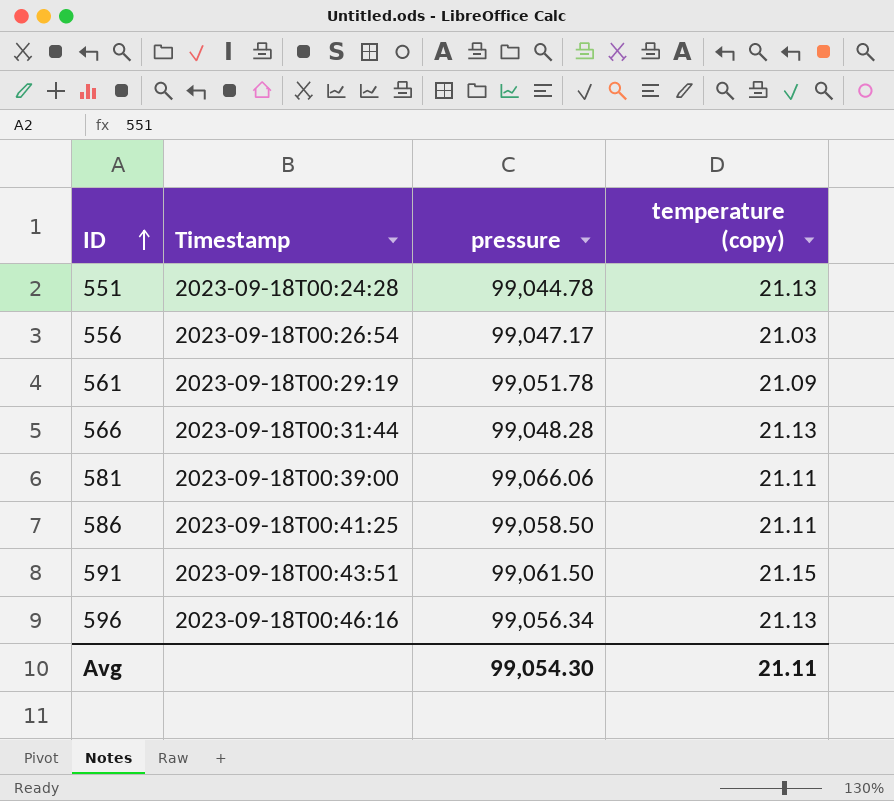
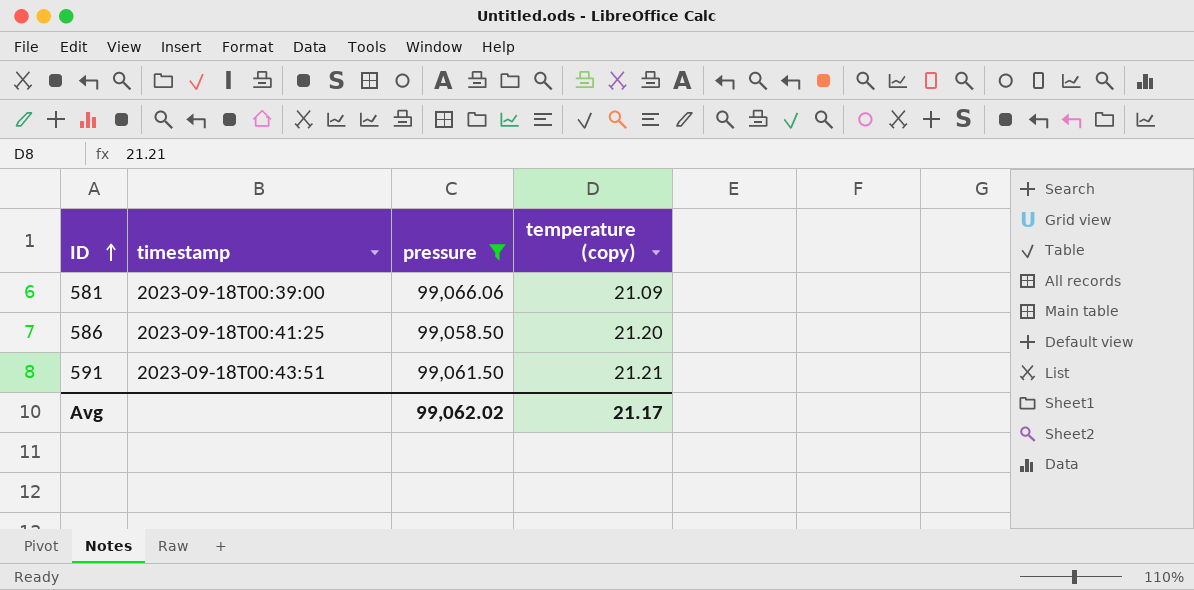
filter: none -> pressure >= 99,058.50
column name: Timestamp -> timestamp
581 | temperature (copy): 21.11 -> 21.09
586 | temperature (copy): 21.11 -> 21.20
591 | temperature (copy): 21.15 -> 21.21
Avg | pressure: 99,054.30 -> 99,062.02
Avg | temperature (copy): 21.11 -> 21.17

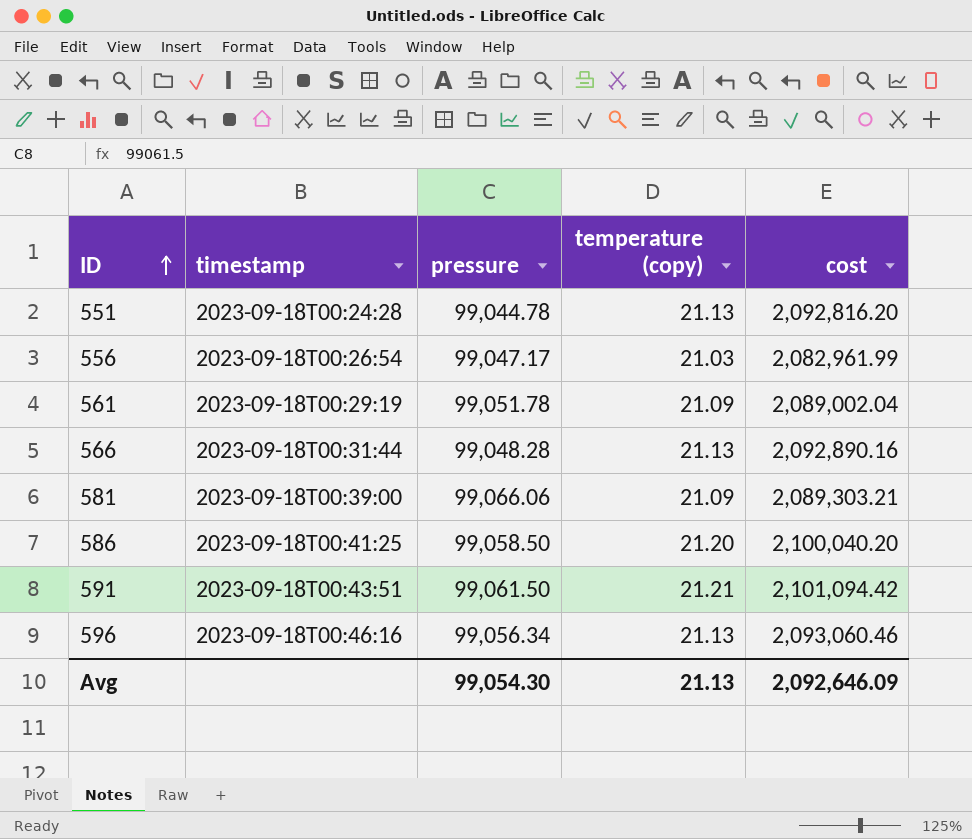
filter: pressure >= 99,058.50 -> none
column cost | formula: none -> [pressure] * [temperature (copy)]
Avg | pressure: 99,062.02 -> 99,054.30
Avg | temperature (copy): 21.17 -> 21.13

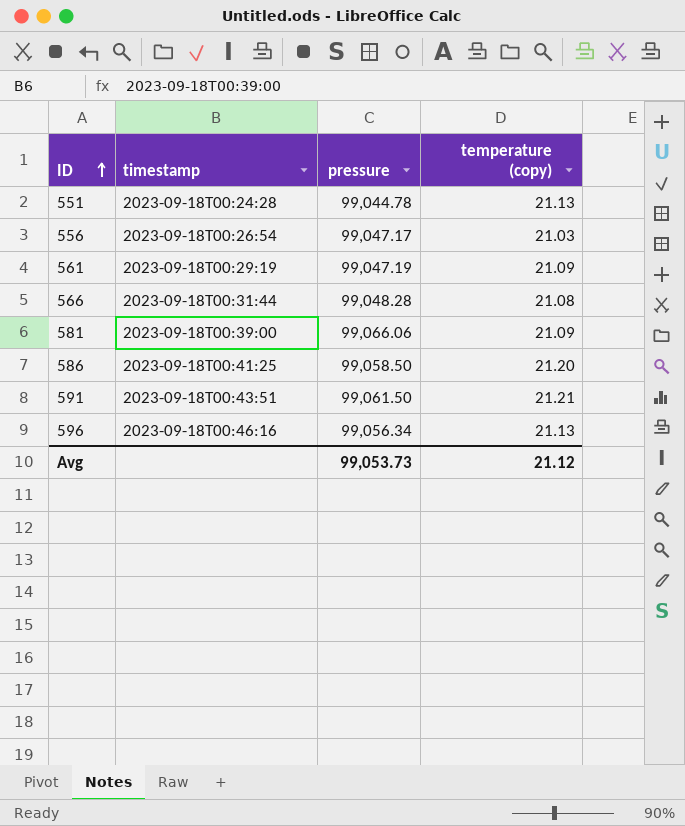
column cost | formula: [pressure] * [temperature (copy)] -> none
561 | pressure: 99,051.78 -> 99,047.19
566 | temperature (copy): 21.13 -> 21.08
Avg | pressure: 99,054.30 -> 99,053.73
Avg | temperature (copy): 21.13 -> 21.12

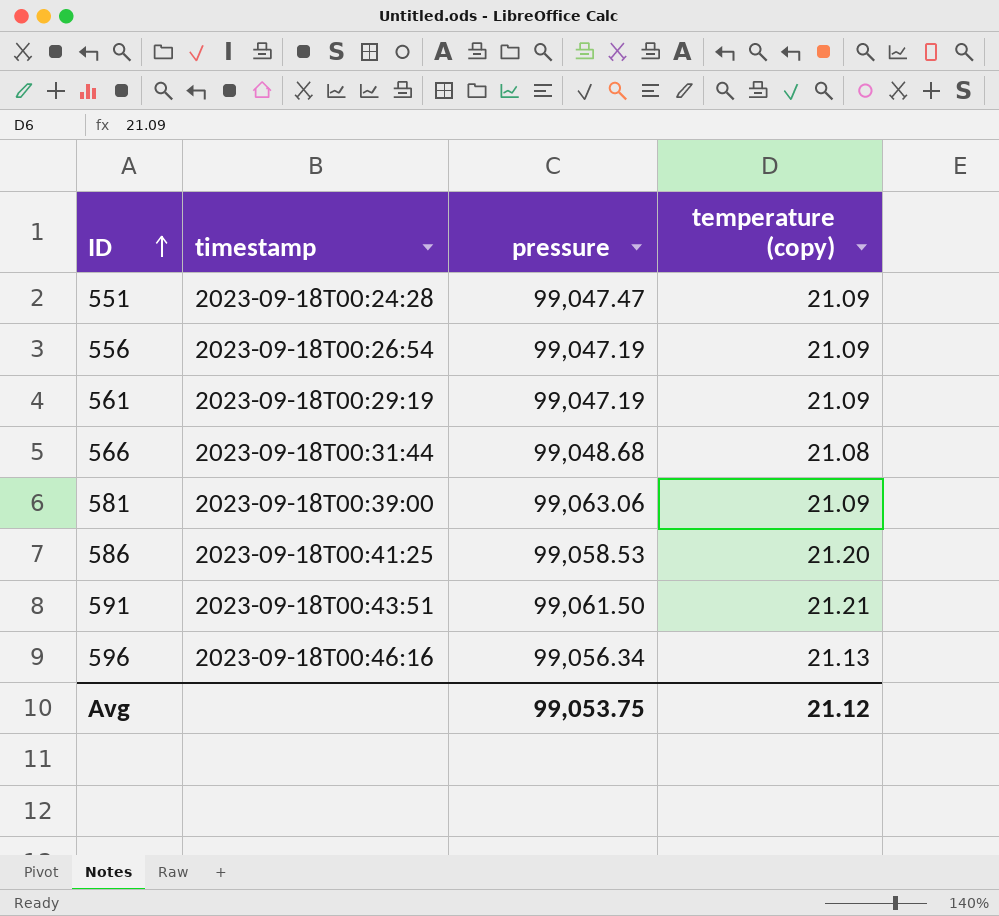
551 | pressure: 99,044.78 -> 99,047.47
551 | temperature (copy): 21.13 -> 21.09
556 | pressure: 99,047.17 -> 99,047.19
556 | temperature (copy): 21.03 -> 21.09
566 | pressure: 99,048.28 -> 99,048.68
581 | pressure: 99,066.06 -> 99,063.06
586 | pressure: 99,058.50 -> 99,058.53
Avg | pressure: 99,053.73 -> 99,053.75

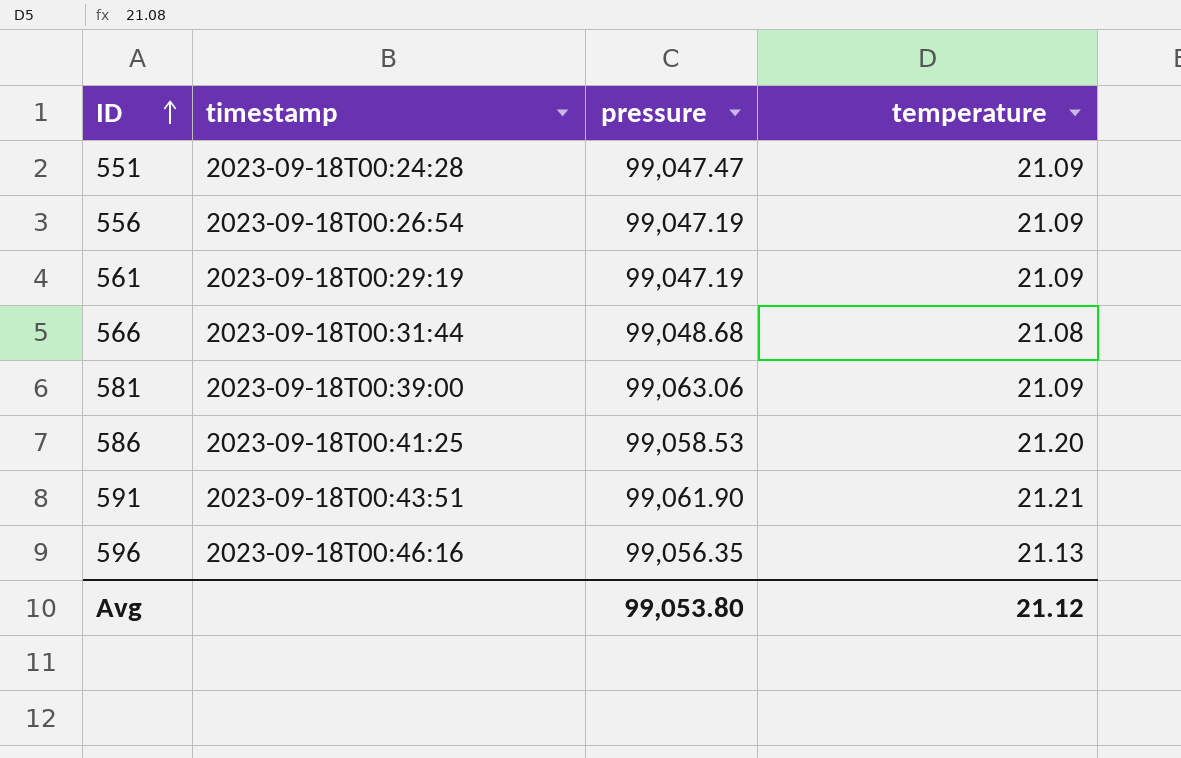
column name: temperature (copy) -> temperature
591 | pressure: 99,061.50 -> 99,061.90
596 | pressure: 99,056.34 -> 99,056.35
Avg | pressure: 99,053.75 -> 99,053.80

